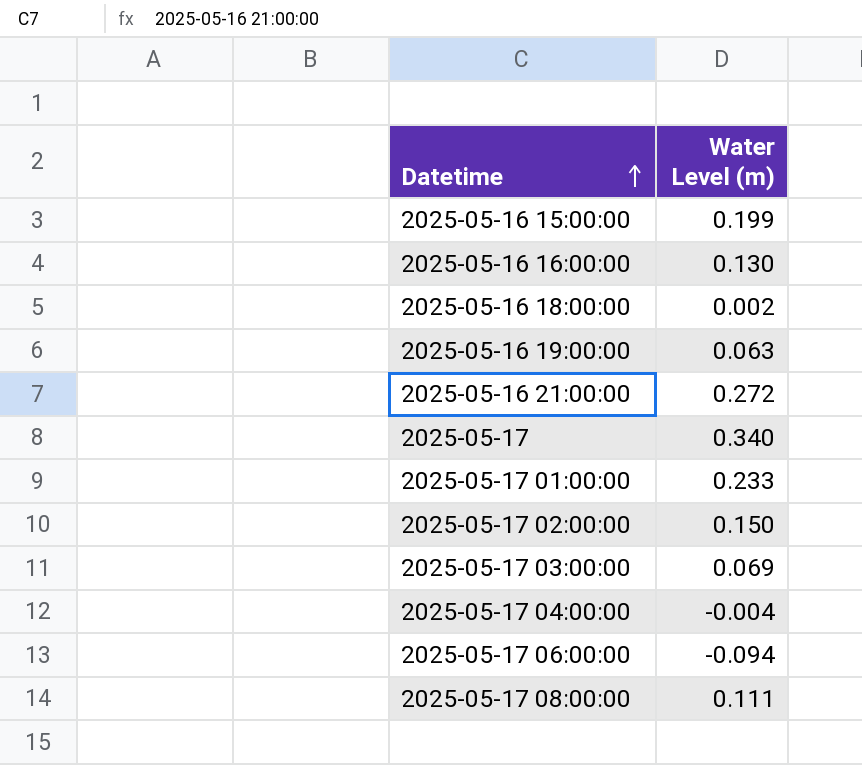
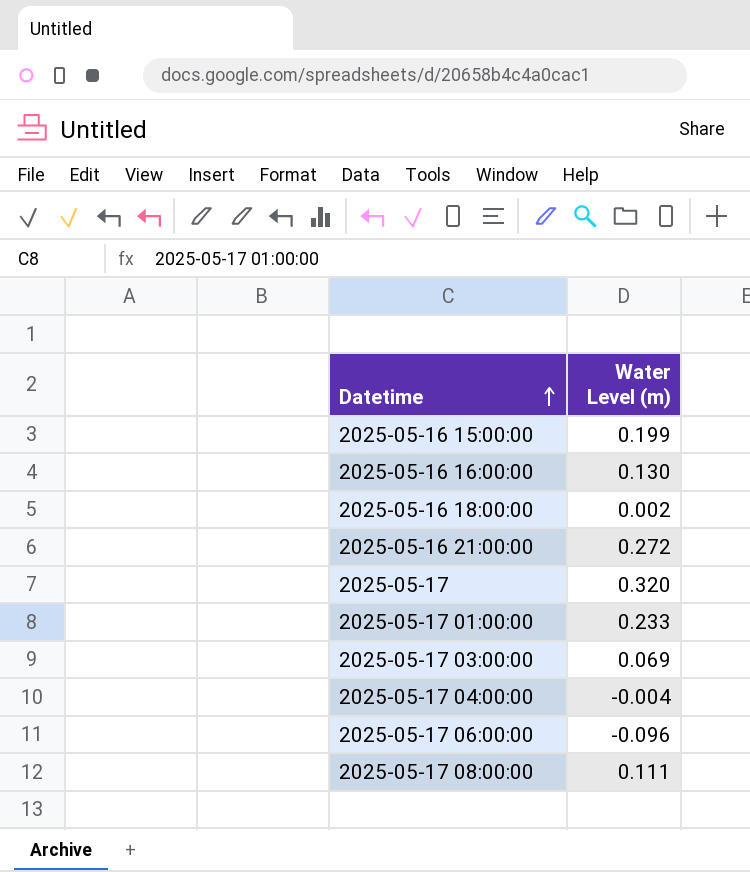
row 2025-05-16 19:00:00: 0.063 -> none
row 2025-05-17 02:00:00: 0.150 -> none
2025-05-17 | Water Level (m): 0.340 -> 0.320
2025-05-17 06:00:00 | Water Level (m): -0.094 -> -0.096

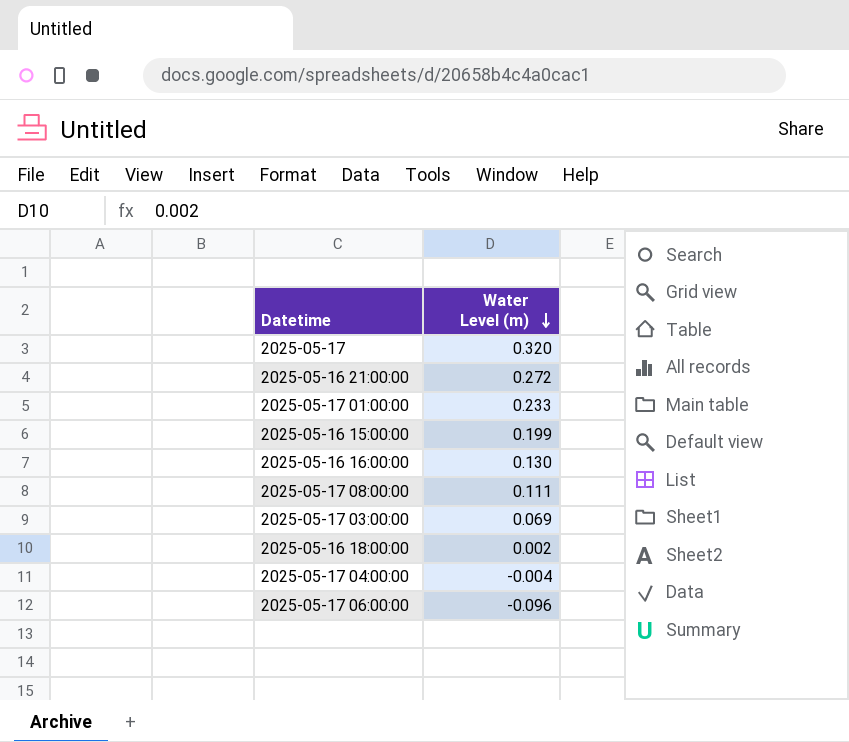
row order: Datetime ascending -> Water Level (m) descending

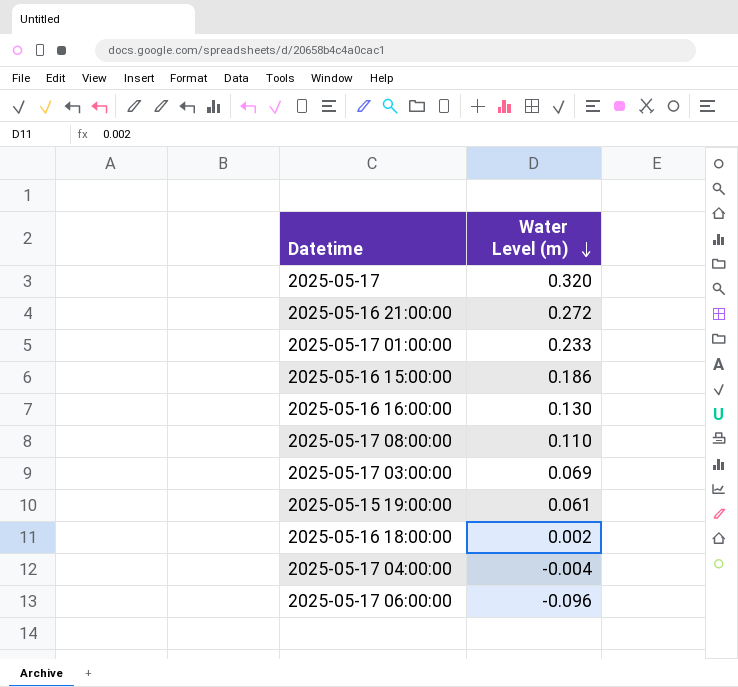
2025-05-16 15:00:00 | Water Level (m): 0.199 -> 0.186
2025-05-17 08:00:00 | Water Level (m): 0.111 -> 0.110
row 2025-05-15 19:00:00: none -> 0.061

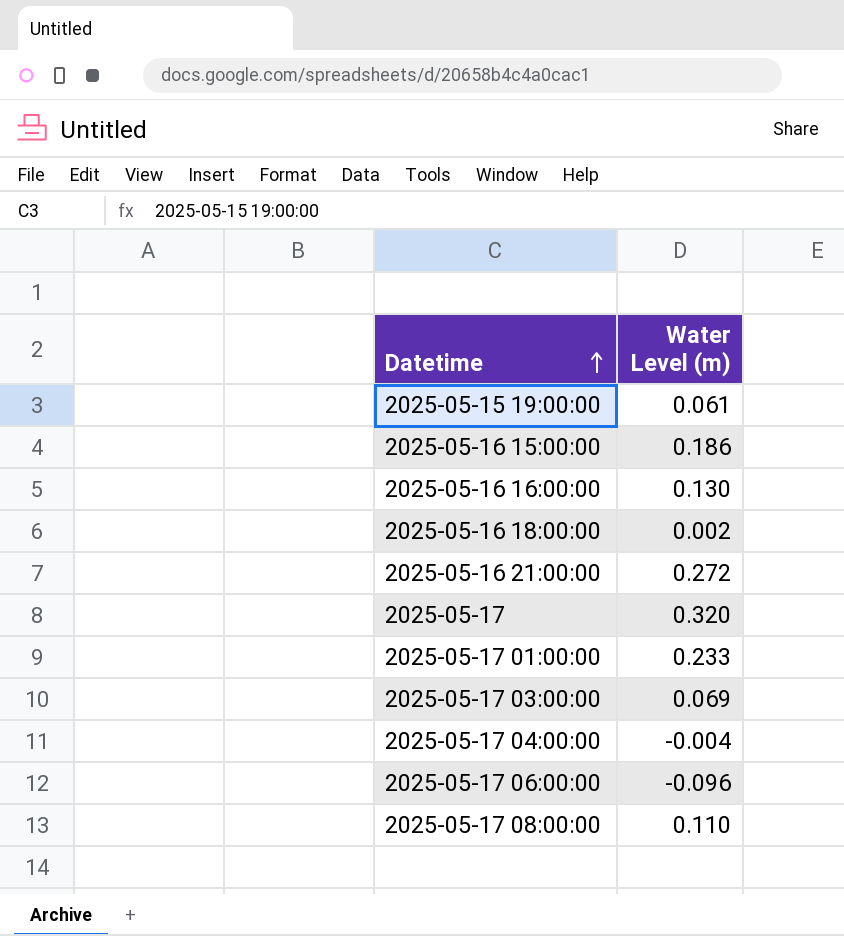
row order: Water Level (m) descending -> Datetime ascending

